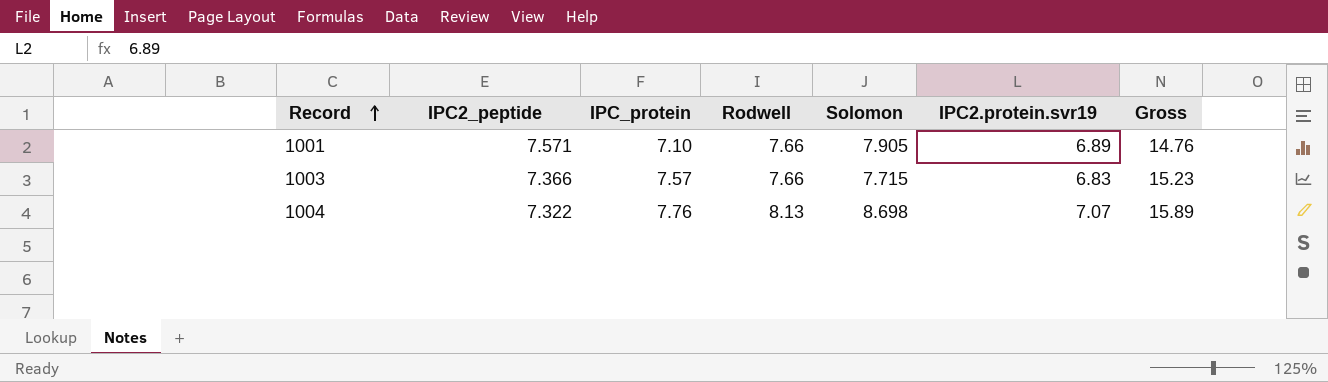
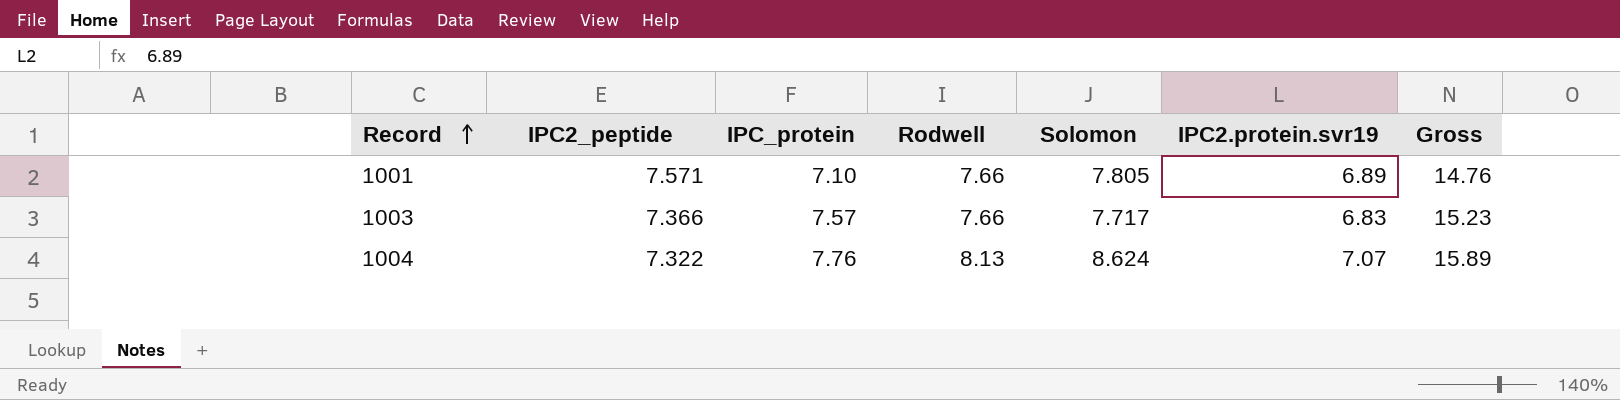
1001 | Solomon: 7.905 -> 7.805
1003 | Solomon: 7.715 -> 7.717
1004 | Solomon: 8.698 -> 8.624

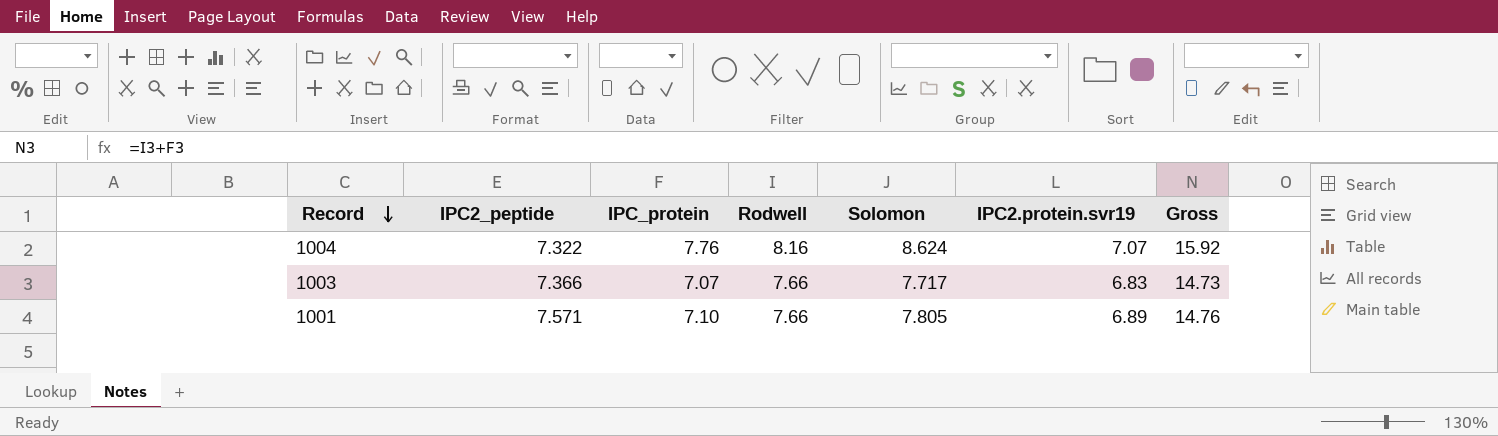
row order: Record ascending -> Record descending
1004 | Rodwell: 8.13 -> 8.16
1004 | Gross: 15.89 -> 15.92
1003 | IPC_protein: 7.57 -> 7.07
1003 | Gross: 15.23 -> 14.73

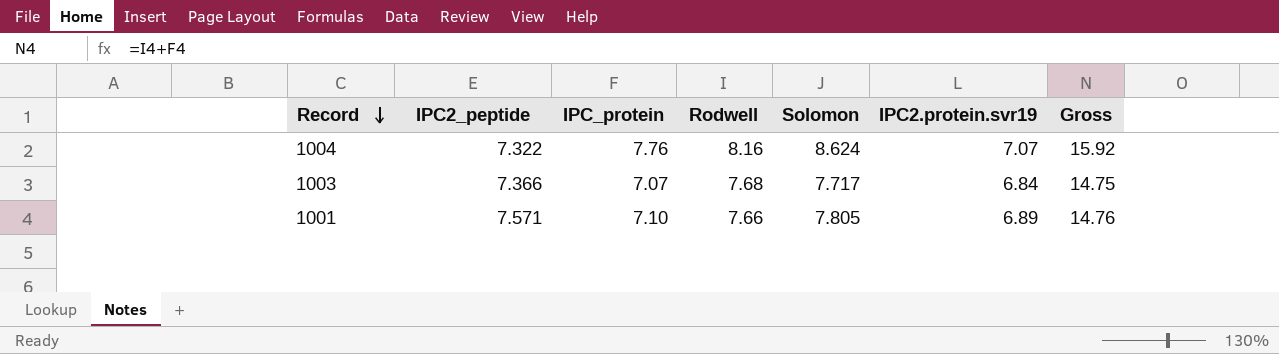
1003 | Rodwell: 7.66 -> 7.68
1003 | IPC2.protein.svr19: 6.83 -> 6.84
1003 | Gross: 14.73 -> 14.75

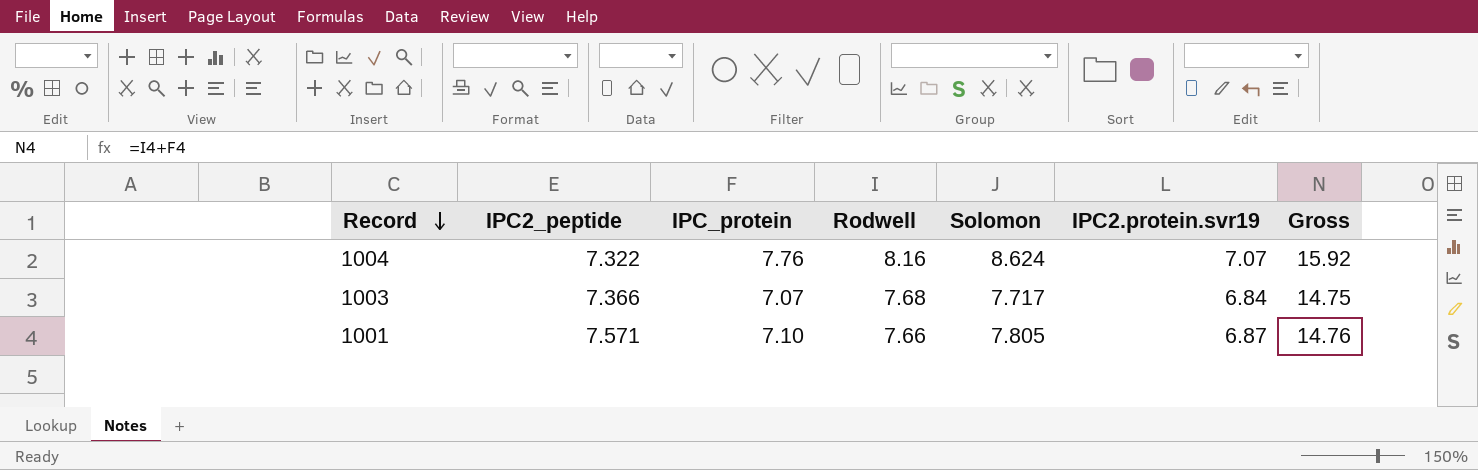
1001 | IPC2.protein.svr19: 6.89 -> 6.87

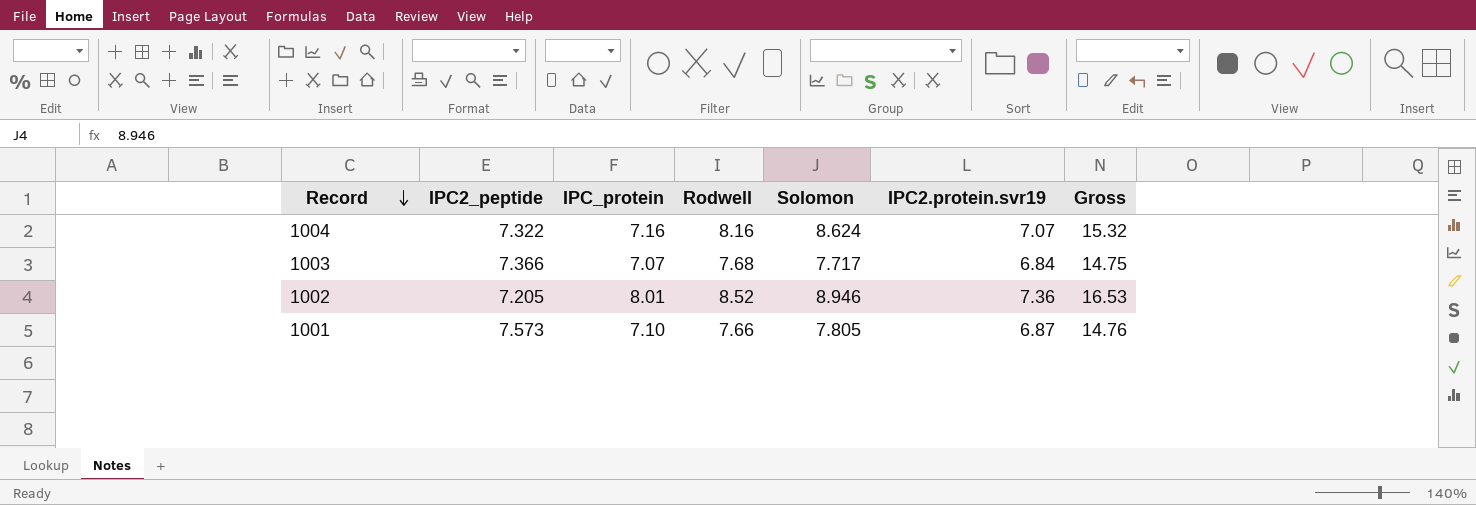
1004 | IPC_protein: 7.76 -> 7.16
1004 | Gross: 15.92 -> 15.32
row 1002: none -> 7.205 | 8.01 | 8.52 | 8.946 | 7.36 | 16.53
1001 | IPC2_peptide: 7.571 -> 7.573

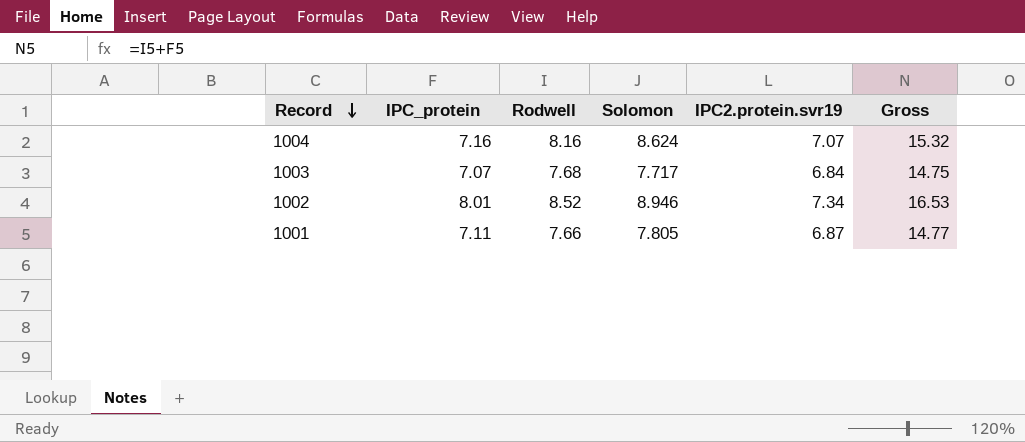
column IPC2_peptide | position: 2 -> none
1002 | IPC2.protein.svr19: 7.36 -> 7.34
1001 | IPC_protein: 7.10 -> 7.11
1001 | Gross: 14.76 -> 14.77

